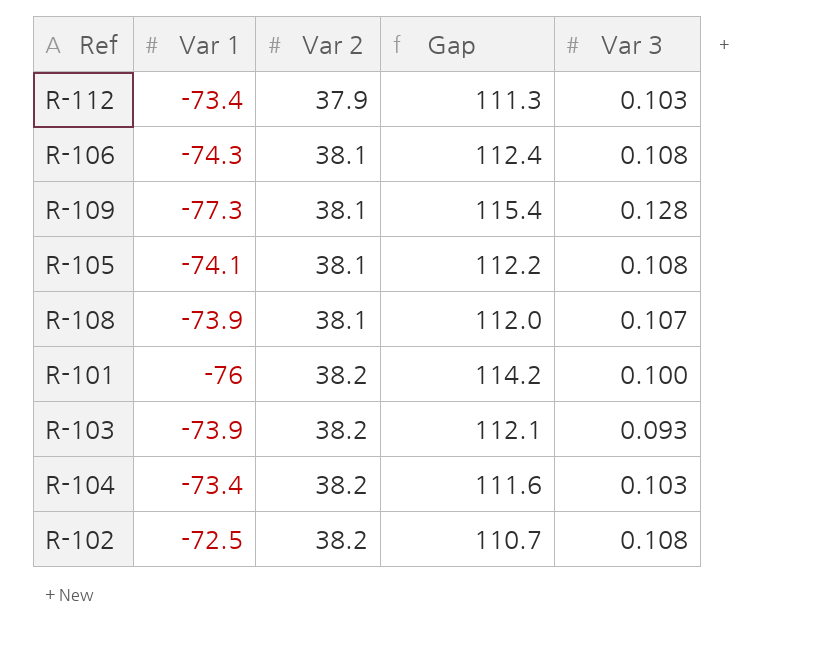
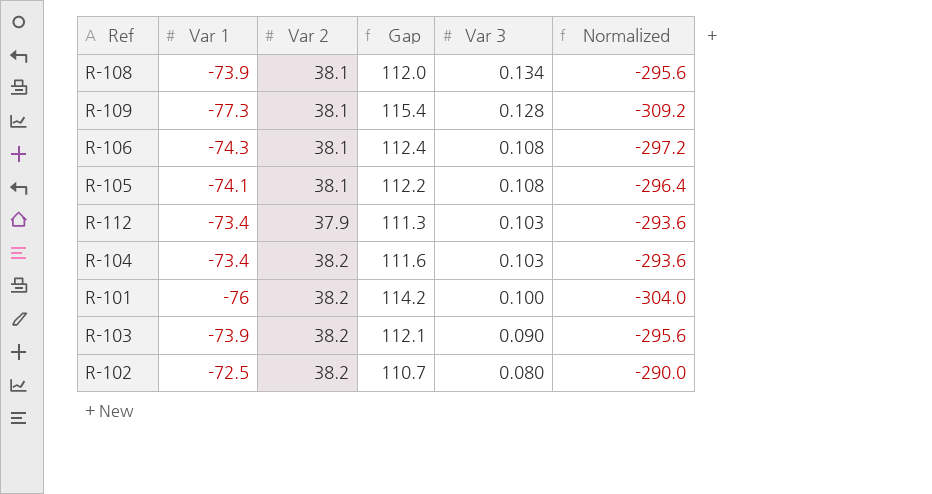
row order: Var 2 ascending -> Var 3 descending
column Normalized | formula: none -> [Var 1] * 4
R-108 | Var 3: 0.107 -> 0.134
R-103 | Var 3: 0.093 -> 0.090
R-102 | Var 3: 0.108 -> 0.080

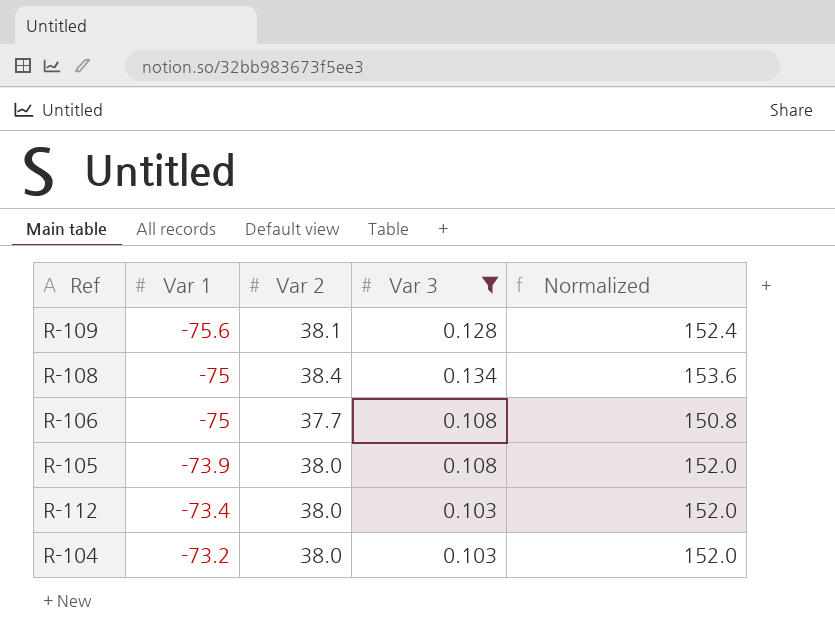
filter: none -> Var 3 >= 0.103
row order: Var 3 descending -> Var 1 ascending
column Gap | formula: [Var 2] - [Var 1] -> none
column Normalized | formula: [Var 1] * 4 -> [Var 2] * 4
R-109 | Var 1: -77.3 -> -75.6
R-108 | Var 1: -73.9 -> -75
R-108 | Var 2: 38.1 -> 38.4
R-106 | Var 1: -74.3 -> -75
R-106 | Var 2: 38.1 -> 37.7
R-105 | Var 1: -74.1 -> -73.9
R-105 | Var 2: 38.1 -> 38.0
R-112 | Var 2: 37.9 -> 38.0
R-104 | Var 1: -73.4 -> -73.2
R-104 | Var 2: 38.2 -> 38.0

